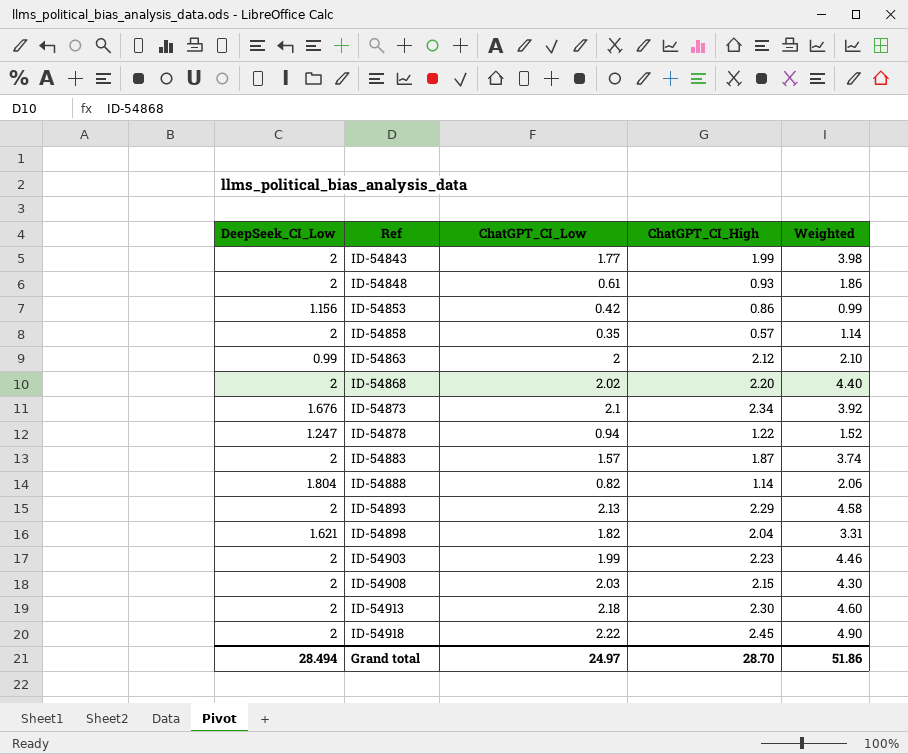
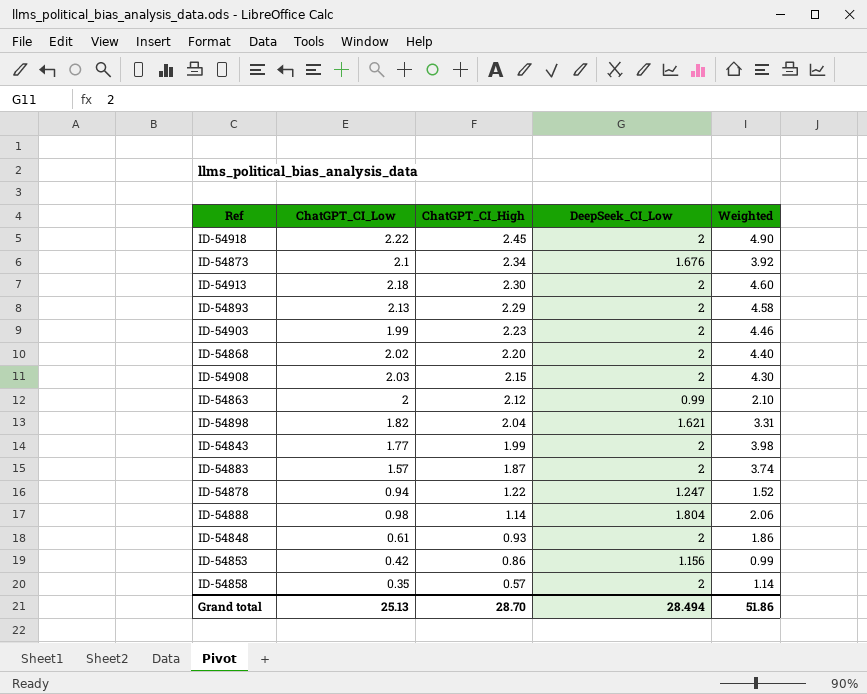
row order: Ref ascending -> ChatGPT_CI_High descending
column DeepSeek_CI_Low | position: 1 -> 4
ID-54888 | ChatGPT_CI_Low: 0.82 -> 0.98
Grand total | ChatGPT_CI_Low: 24.97 -> 25.13

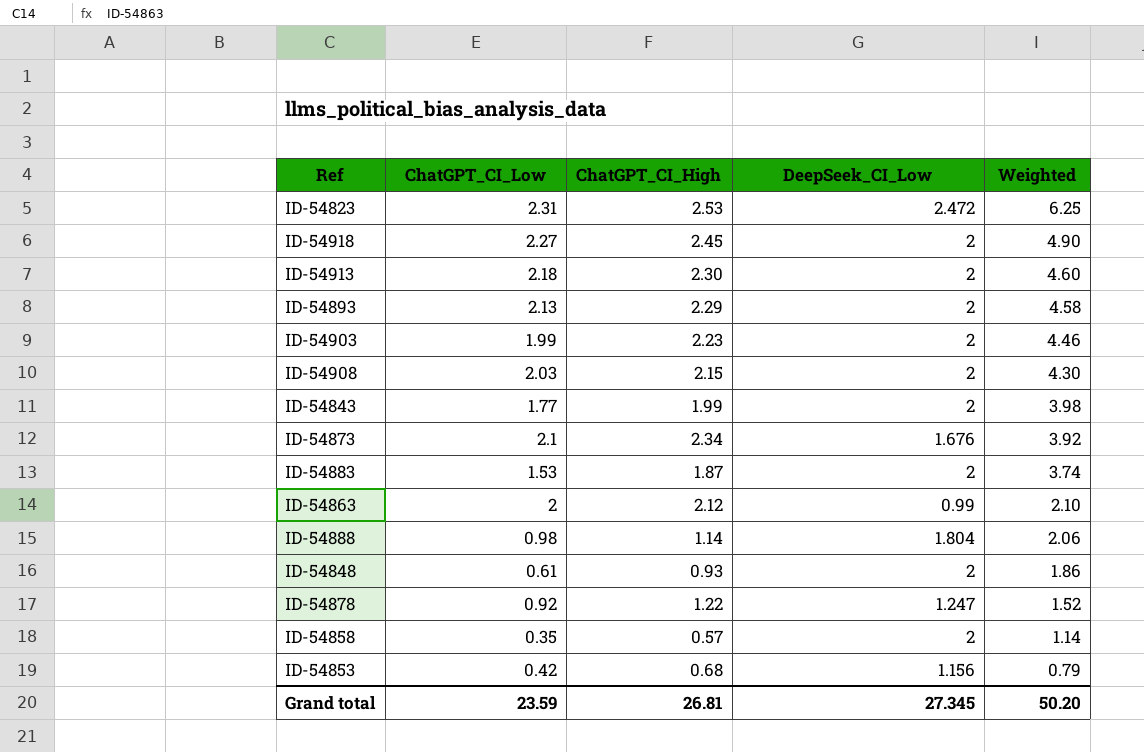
row order: ChatGPT_CI_High descending -> Weighted descending
row ID-54868: 2.02 | 2.20 | 2 | 4.40 -> none
row ID-54898: 1.82 | 2.04 | 1.621 | 3.31 -> none
row ID-54823: none -> 2.31 | 2.53 | 2.472 | 6.25
ID-54918 | ChatGPT_CI_Low: 2.22 -> 2.27
ID-54883 | ChatGPT_CI_Low: 1.57 -> 1.53
ID-54878 | ChatGPT_CI_Low: 0.94 -> 0.92
ID-54853 | ChatGPT_CI_High: 0.86 -> 0.68
ID-54853 | Weighted: 0.99 -> 0.79
Grand total | ChatGPT_CI_Low: 25.13 -> 23.59
Grand total | ChatGPT_CI_High: 28.70 -> 26.81
Grand total | DeepSeek_CI_Low: 28.494 -> 27.345
Grand total | Weighted: 51.86 -> 50.20

